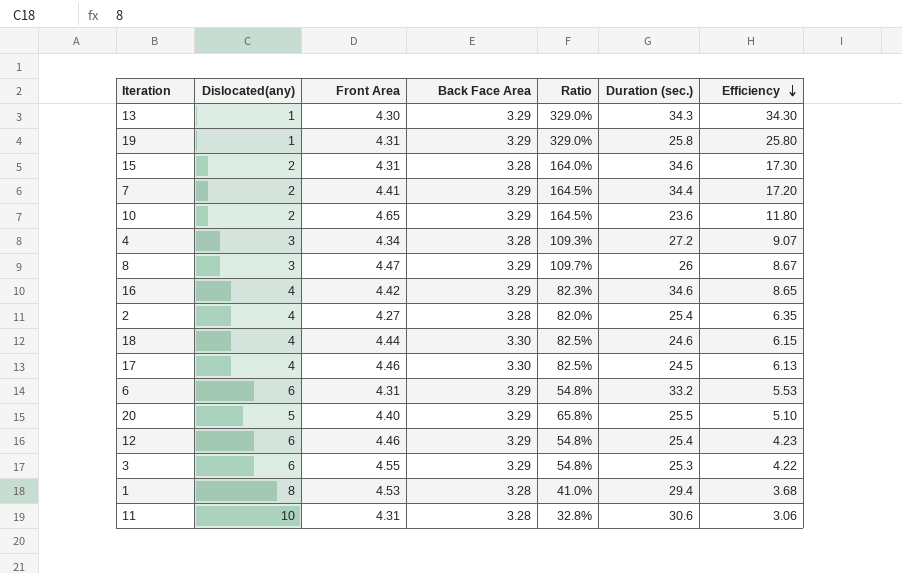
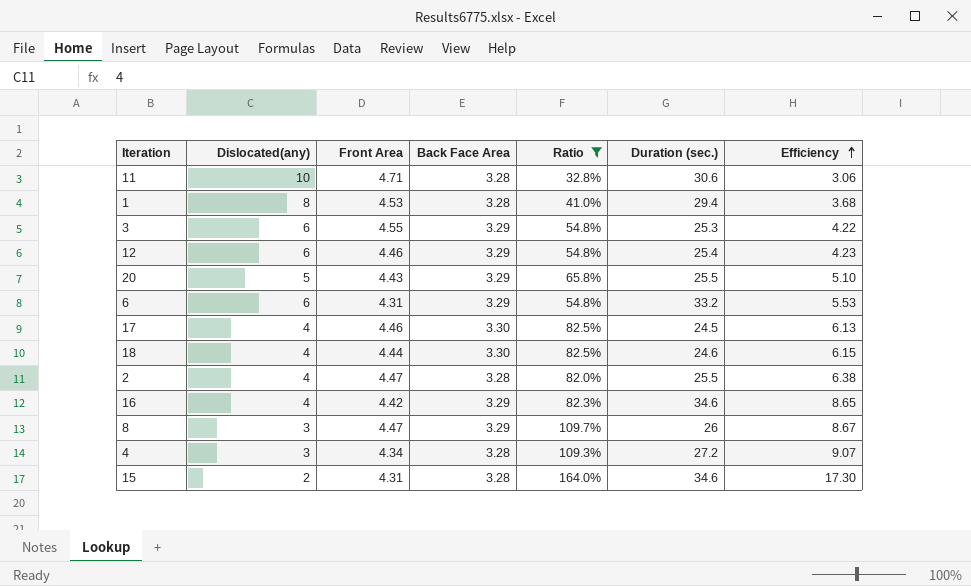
filter: none -> Ratio <= 164.0%
row order: Efficiency descending -> Efficiency ascending
11 | Front Area: 4.31 -> 4.71
20 | Front Area: 4.40 -> 4.43
2 | Front Area: 4.27 -> 4.47
2 | Duration (sec.): 25.4 -> 25.5
2 | Efficiency: 6.35 -> 6.38

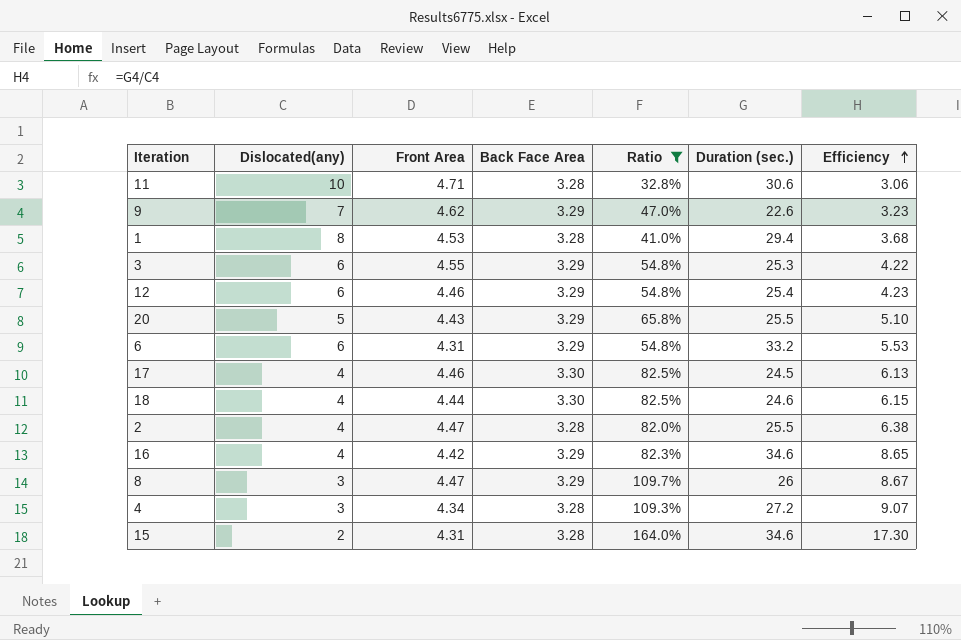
row 9: none -> 7 | 4.62 | 3.29 | 47.0% | 22.6 | 3.23

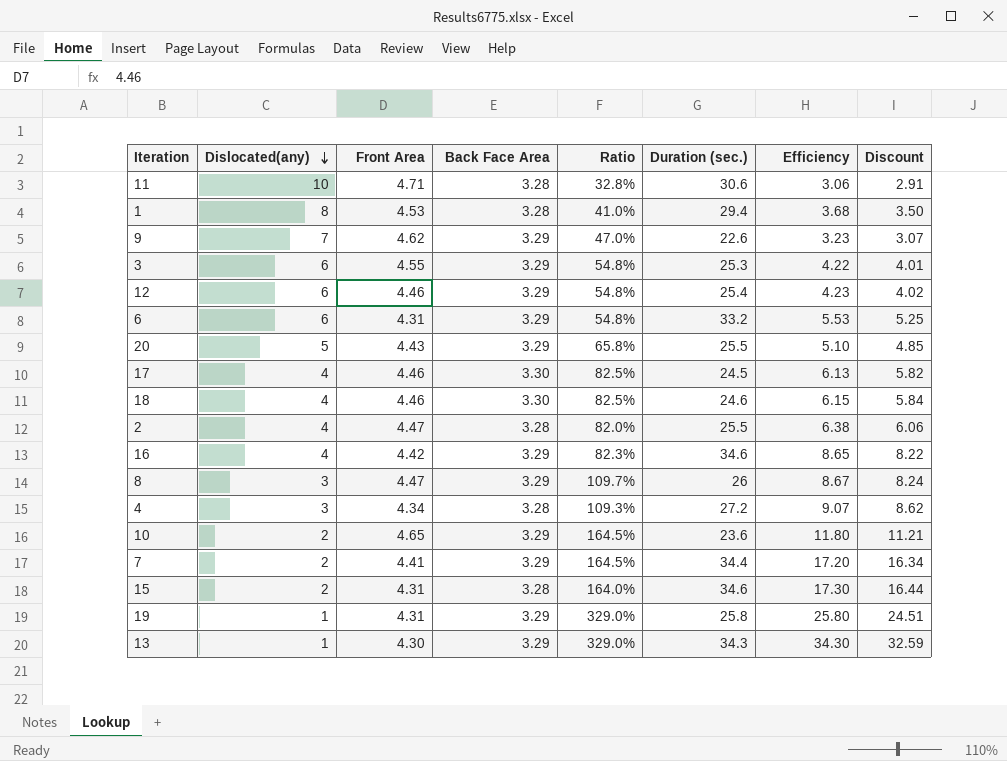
filter: Ratio <= 164.0% -> none
row order: Efficiency ascending -> Dislocated(any) descending
column Discount | formula: none -> [Efficiency] * 0.95
18 | Front Area: 4.44 -> 4.46

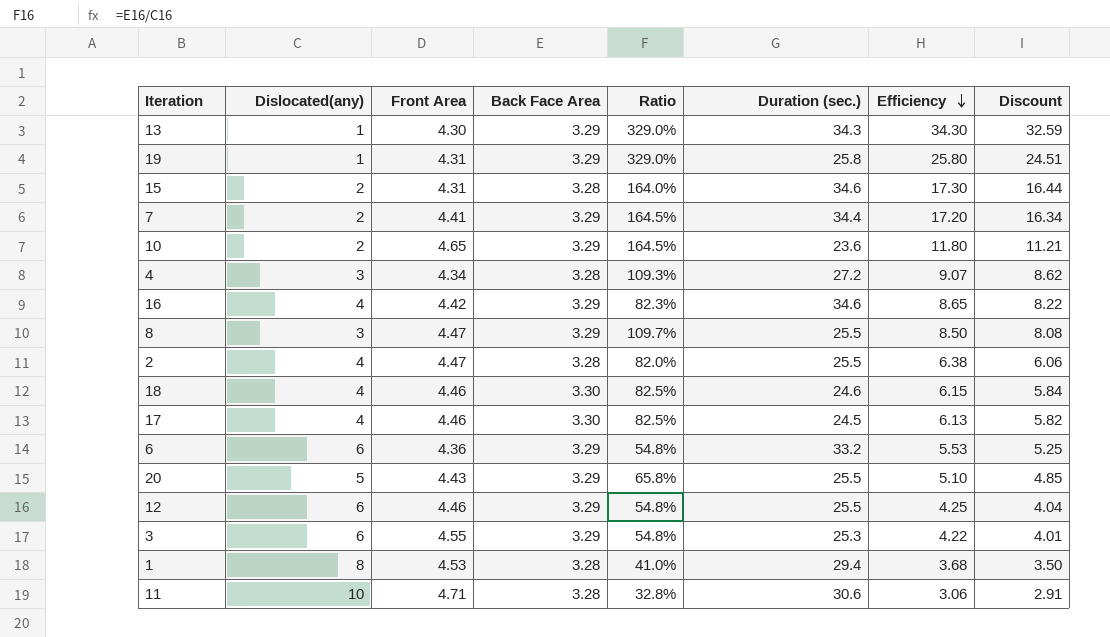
row order: Dislocated(any) descending -> Efficiency descending
row 9: 7 | 4.62 | 3.29 | 47.0% | 22.6 | 3.23 | 3.07 -> none
8 | Duration (sec.): 26 -> 25.5
8 | Efficiency: 8.67 -> 8.50
8 | Discount: 8.24 -> 8.08
6 | Front Area: 4.31 -> 4.36
12 | Duration (sec.): 25.4 -> 25.5
12 | Efficiency: 4.23 -> 4.25
12 | Discount: 4.02 -> 4.04

